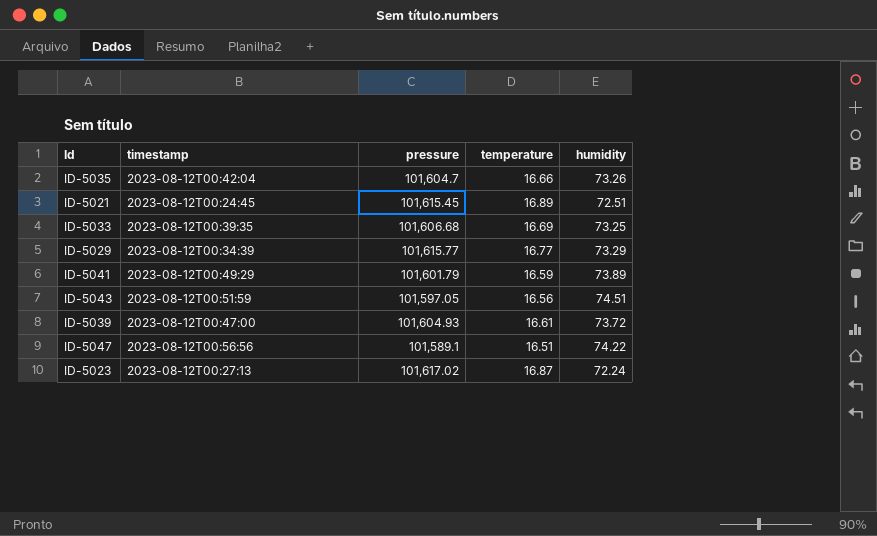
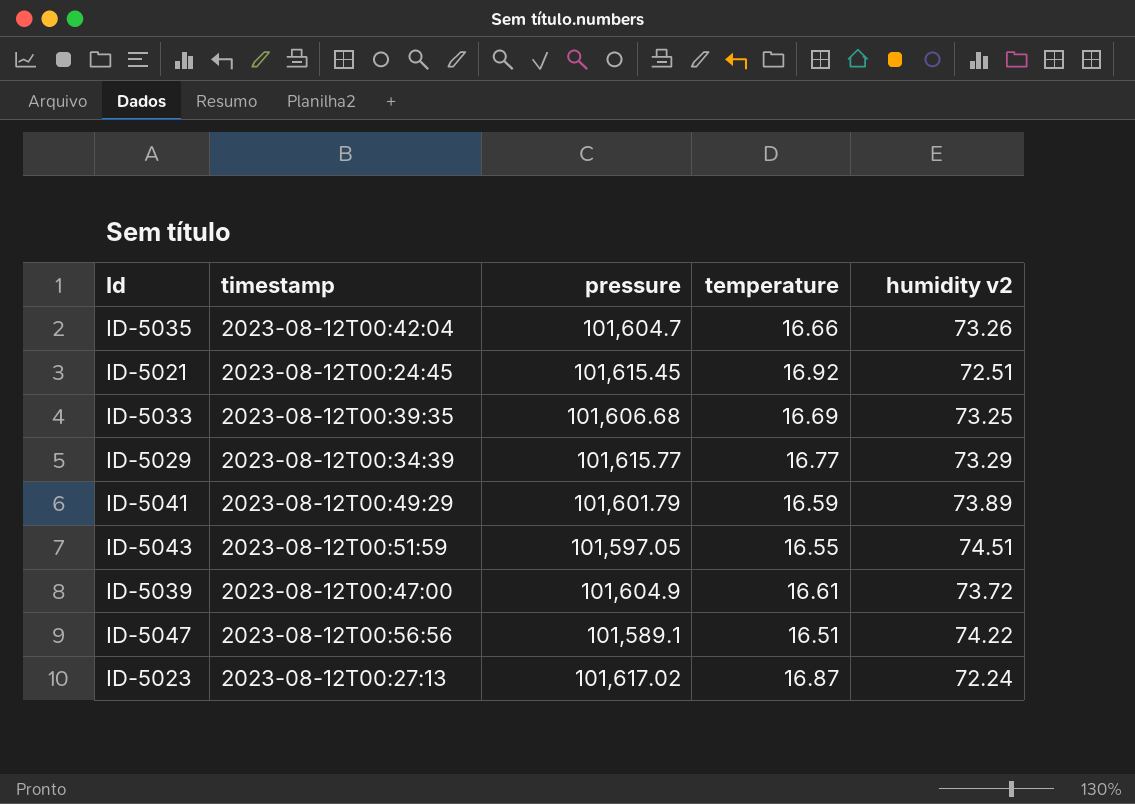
column name: humidity -> humidity v2
ID-5021 | temperature: 16.89 -> 16.92
ID-5043 | temperature: 16.56 -> 16.55
ID-5039 | pressure: 101,604.93 -> 101,604.9

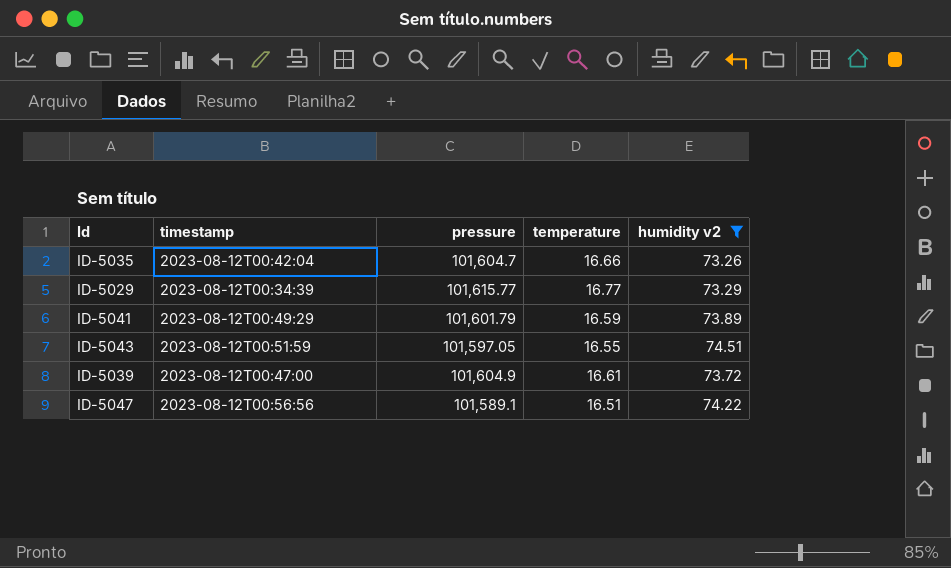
filter: none -> humidity v2 >= 73.26

